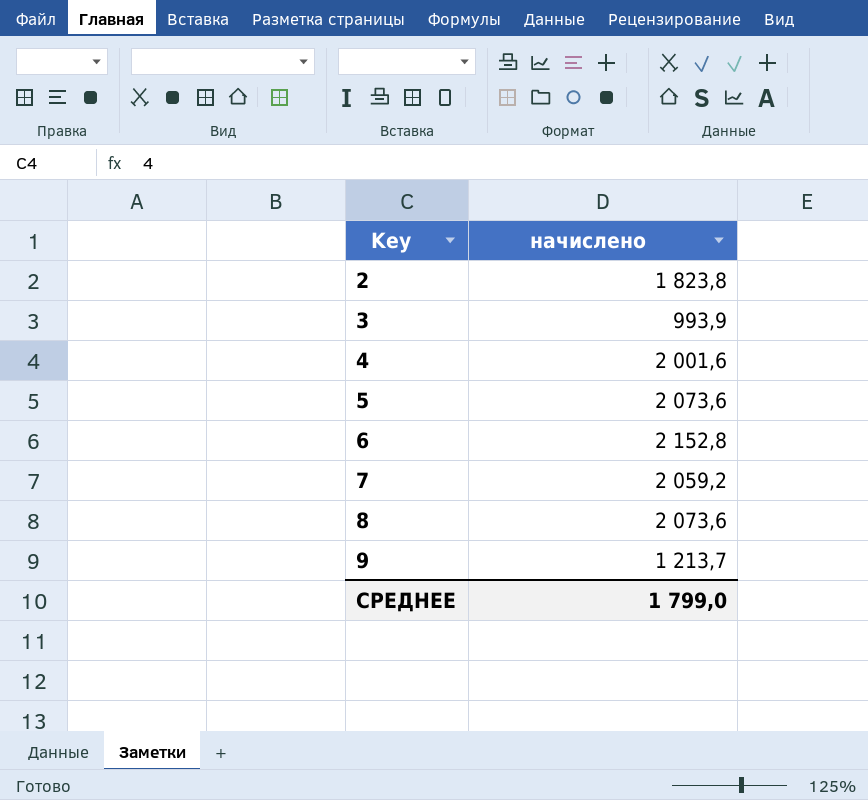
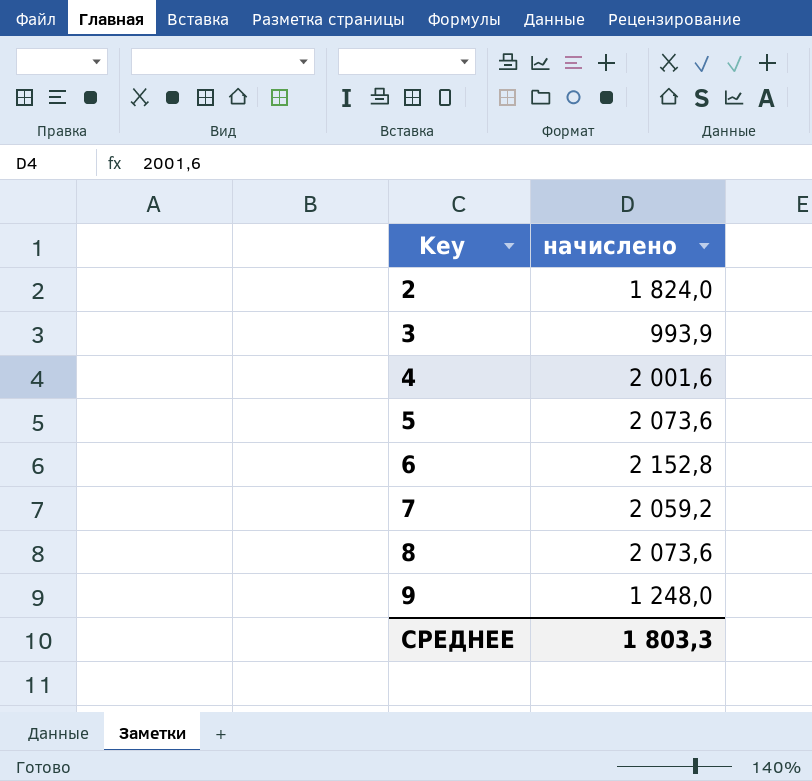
2 | начислено: 1 823,8 -> 1 824,0
9 | начислено: 1 213,7 -> 1 248,0
СРЕДНЕЕ | начислено: 1 799,0 -> 1 803,3

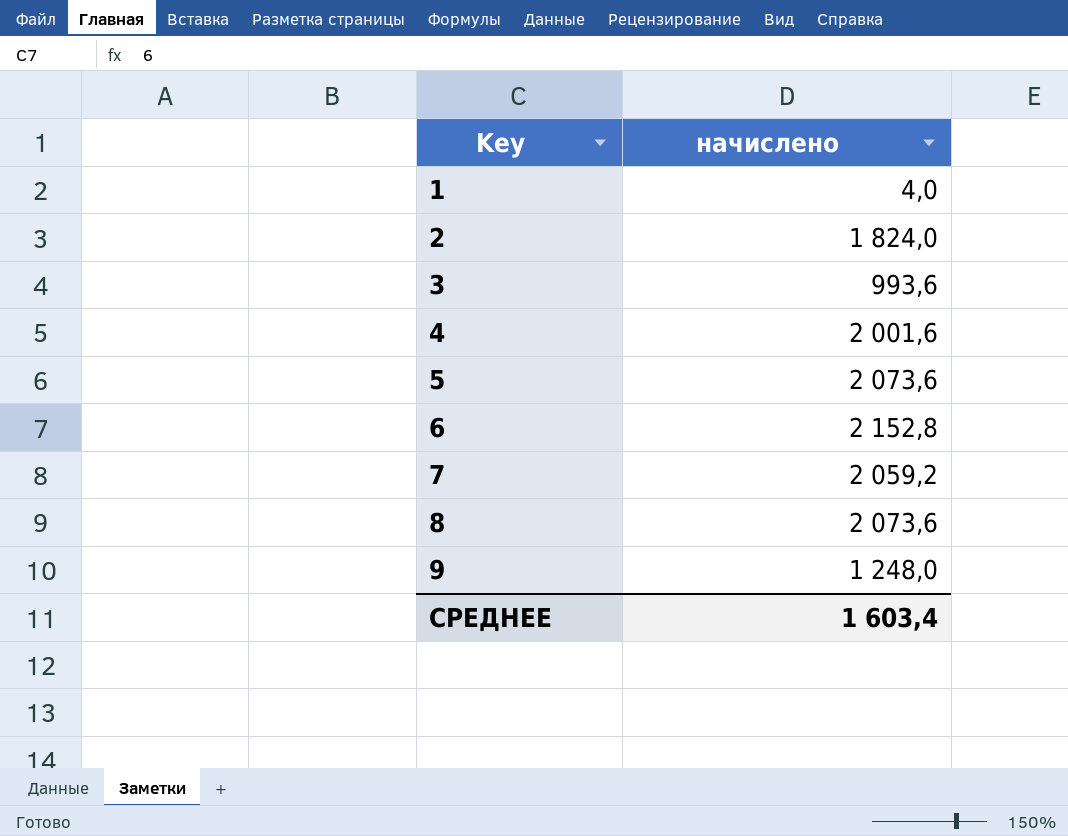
row 1: none -> 4,0
3 | начислено: 993,9 -> 993,6
СРЕДНЕЕ | начислено: 1 803,3 -> 1 603,4

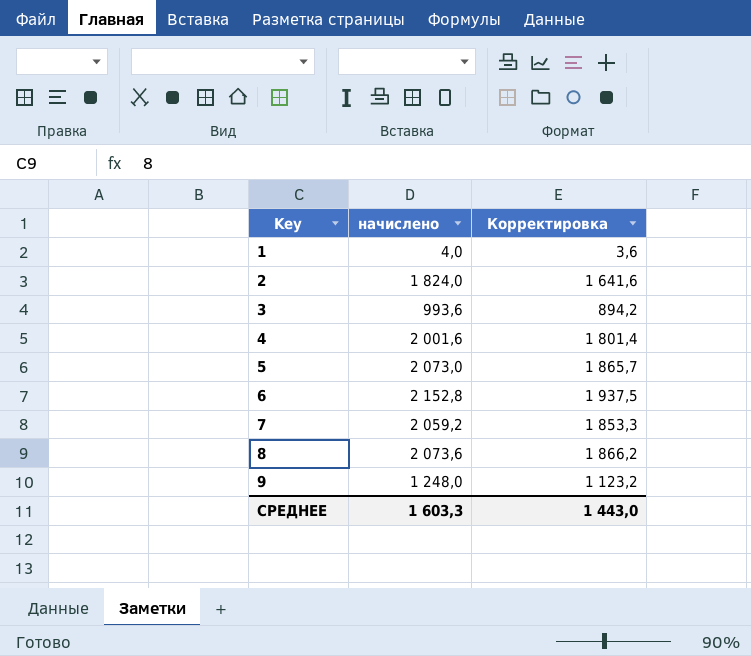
column Корректировка | formula: none -> [начислено] * 0,9
5 | начислено: 2 073,6 -> 2 073,0
СРЕДНЕЕ | начислено: 1 603,4 -> 1 603,3

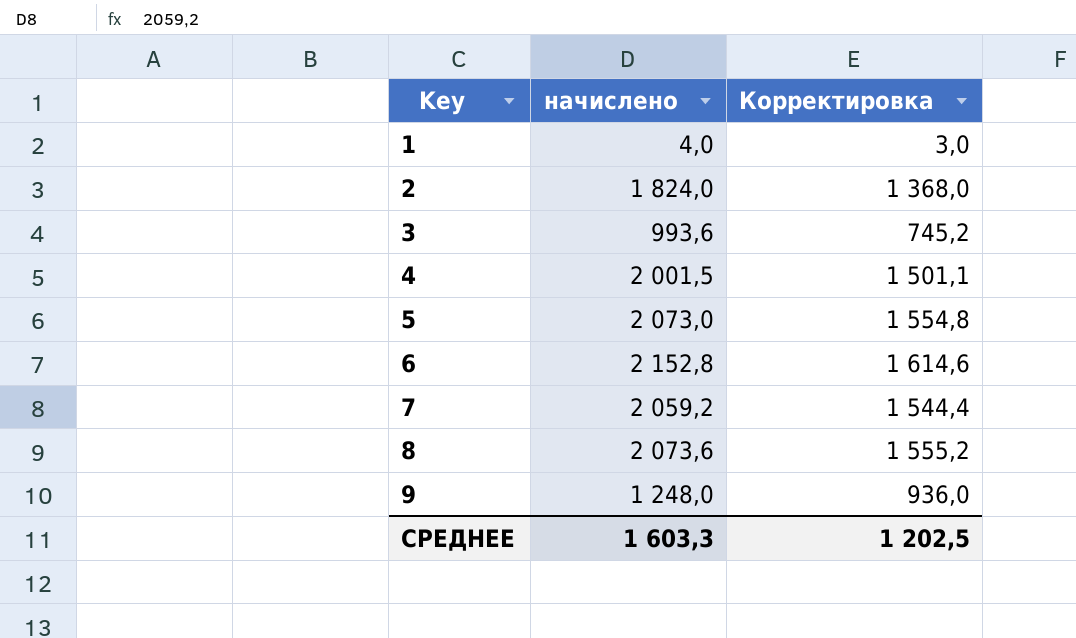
column Корректировка | formula: [начислено] * 0,9 -> [начислено] * 0,75
4 | начислено: 2 001,6 -> 2 001,5
СРЕДНЕЕ | Корректировка: 1 443,0 -> 1 202,5

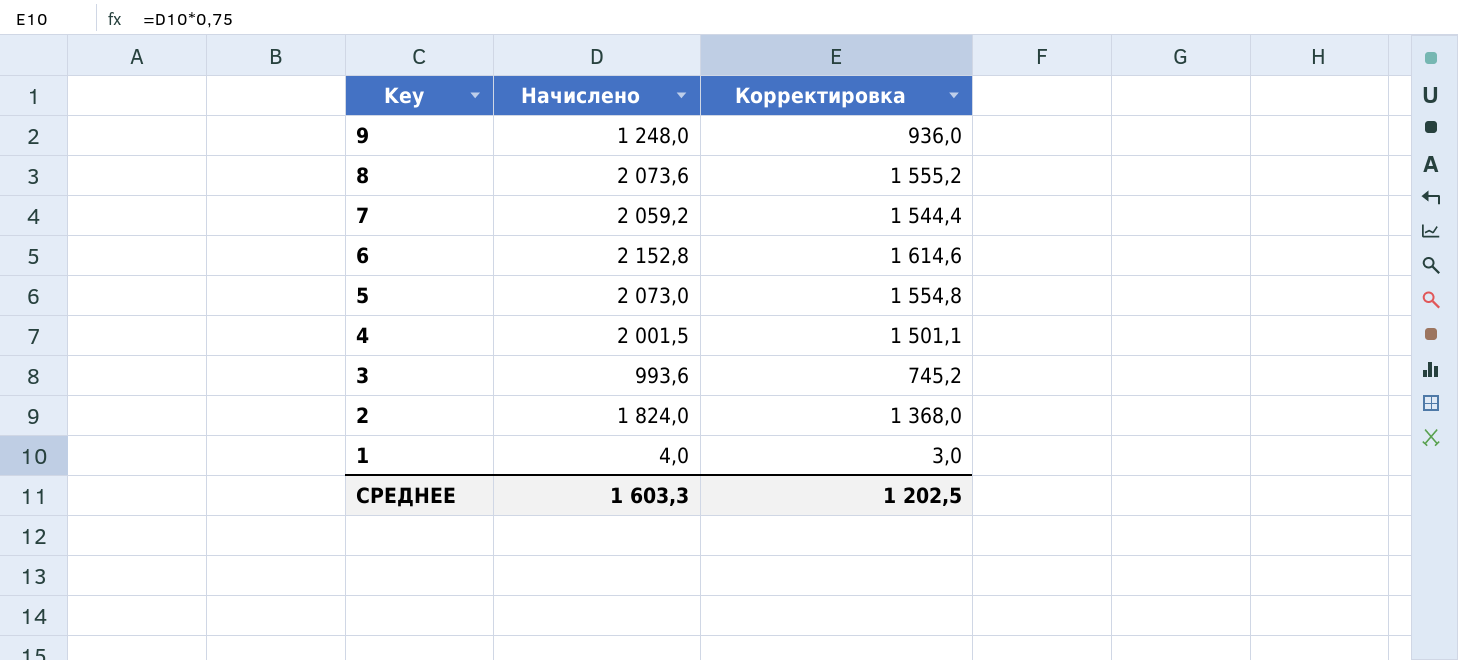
row order: Key ascending -> Key descending
column name: начислено -> Начислено

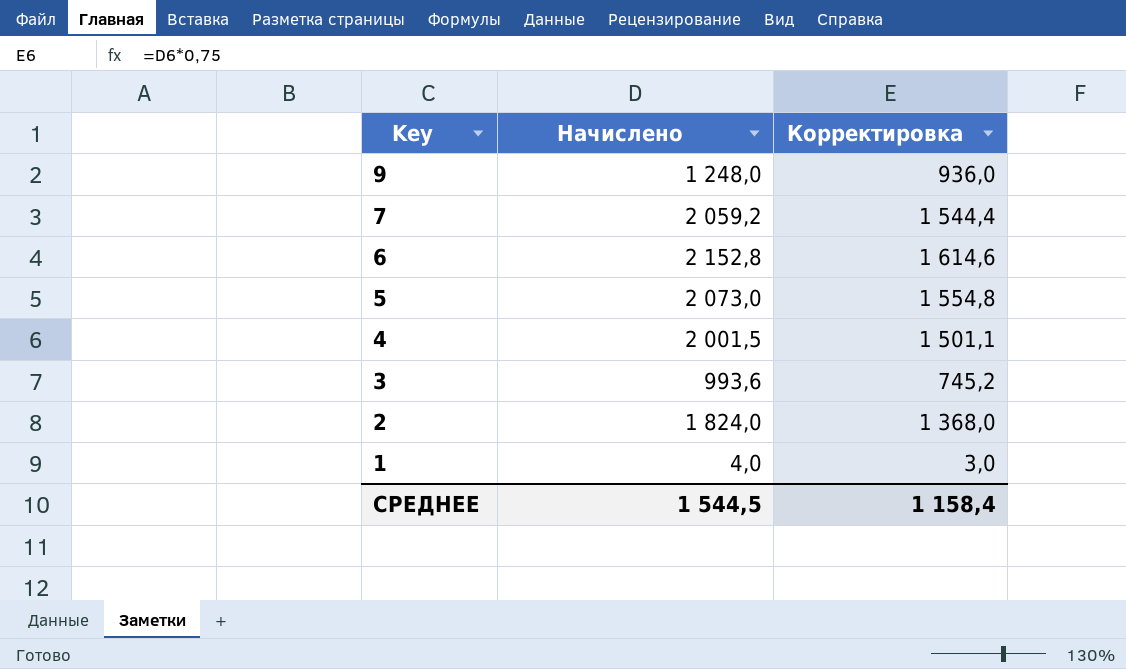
row 8: 2 073,6 | 1 555,2 -> none
СРЕДНЕЕ | Начислено: 1 603,3 -> 1 544,5
СРЕДНЕЕ | Корректировка: 1 202,5 -> 1 158,4

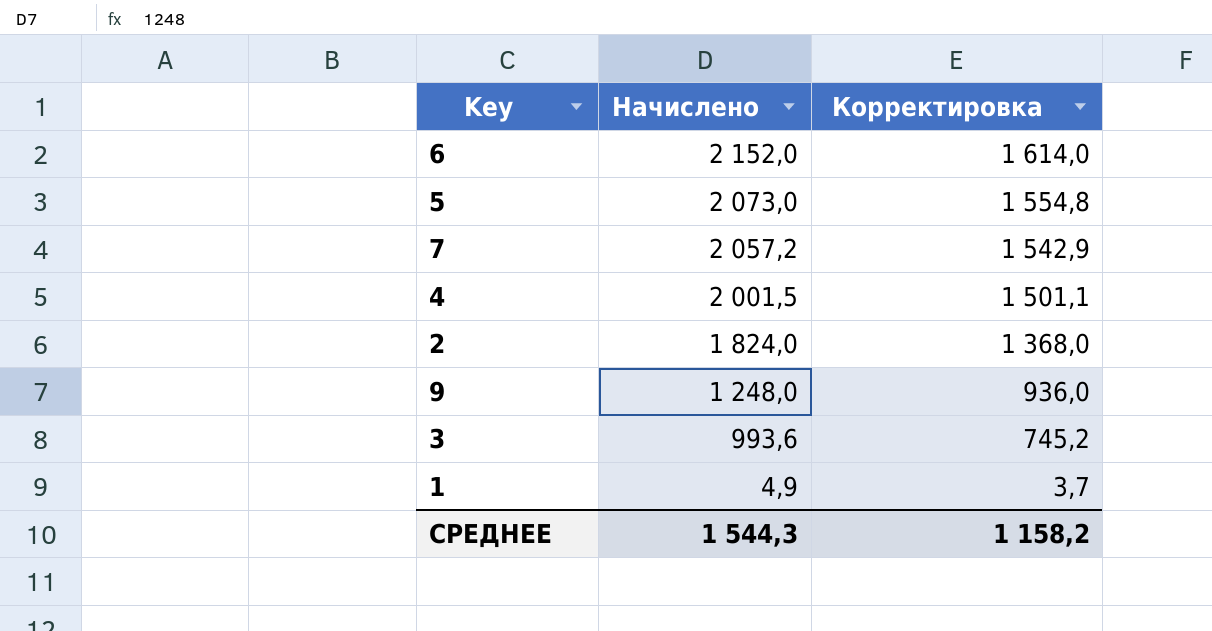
row order: Key descending -> Начислено descending
6 | Начислено: 2 152,8 -> 2 152,0
6 | Корректировка: 1 614,6 -> 1 614,0
7 | Начислено: 2 059,2 -> 2 057,2
7 | Корректировка: 1 544,4 -> 1 542,9
1 | Начислено: 4,0 -> 4,9
1 | Корректировка: 3,0 -> 3,7
СРЕДНЕЕ | Начислено: 1 544,5 -> 1 544,3
СРЕДНЕЕ | Корректировка: 1 158,4 -> 1 158,2

